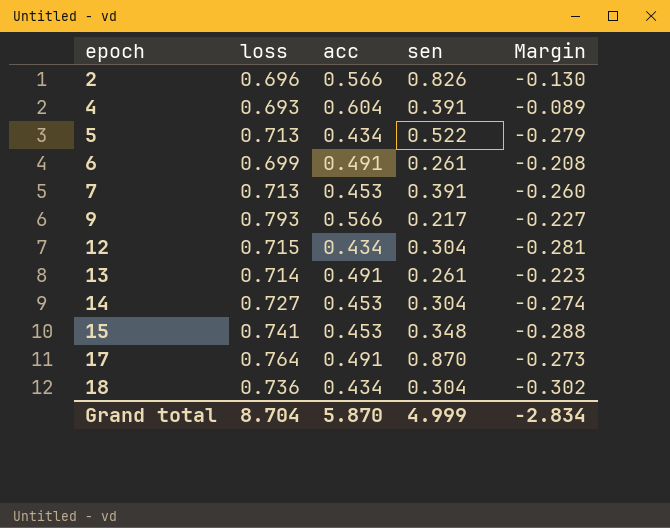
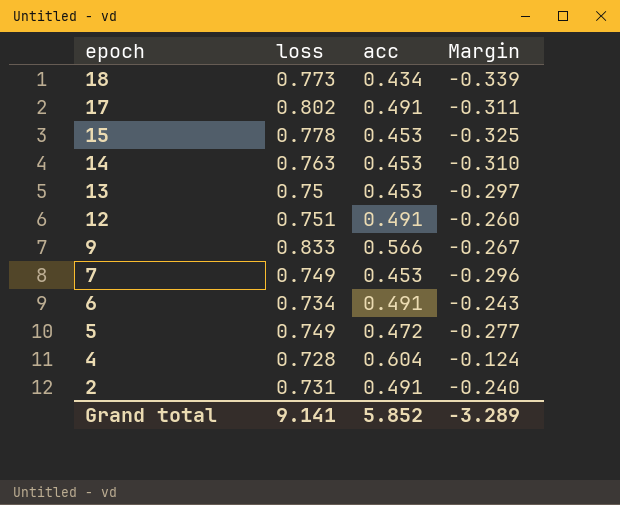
row order: epoch ascending -> epoch descending
column sen | position: 4 -> none
18 | loss: 0.736 -> 0.773
18 | Margin: -0.302 -> -0.339
17 | loss: 0.764 -> 0.802
17 | Margin: -0.273 -> -0.311
15 | loss: 0.741 -> 0.778
15 | Margin: -0.288 -> -0.325
14 | loss: 0.727 -> 0.763
14 | Margin: -0.274 -> -0.310
13 | loss: 0.714 -> 0.75
13 | acc: 0.491 -> 0.453
13 | Margin: -0.223 -> -0.297
12 | loss: 0.715 -> 0.751
12 | acc: 0.434 -> 0.491
12 | Margin: -0.281 -> -0.260
9 | loss: 0.793 -> 0.833
9 | Margin: -0.227 -> -0.267
7 | loss: 0.713 -> 0.749
7 | Margin: -0.260 -> -0.296
6 | loss: 0.699 -> 0.734
6 | Margin: -0.208 -> -0.243
5 | loss: 0.713 -> 0.749
5 | acc: 0.434 -> 0.472
5 | Margin: -0.279 -> -0.277
4 | loss: 0.693 -> 0.728
4 | Margin: -0.089 -> -0.124
2 | loss: 0.696 -> 0.731
2 | acc: 0.566 -> 0.491
2 | Margin: -0.130 -> -0.240
Grand total | loss: 8.704 -> 9.141
Grand total | acc: 5.870 -> 5.852
Grand total | Margin: -2.834 -> -3.289

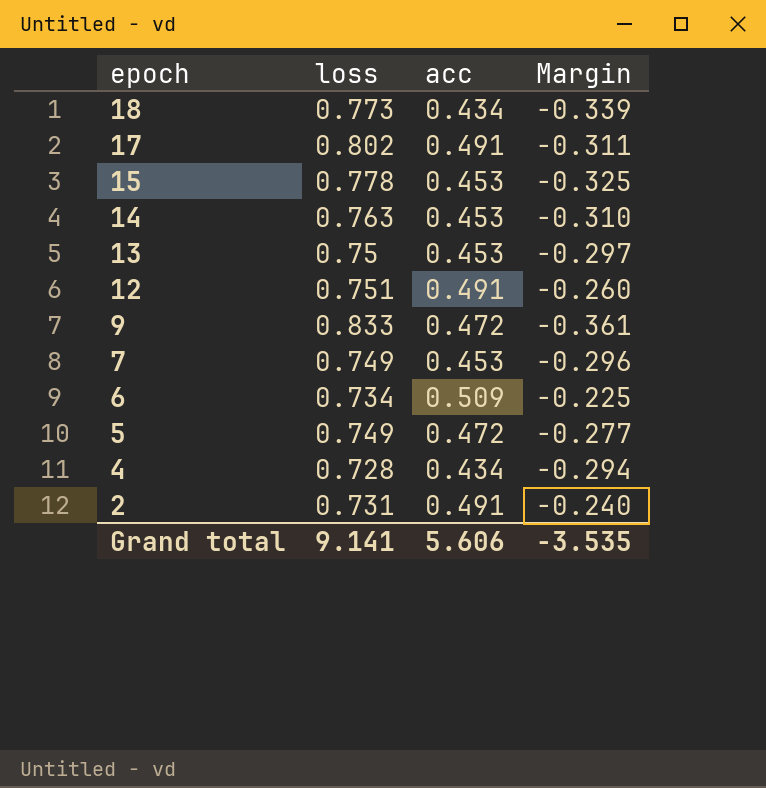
9 | acc: 0.566 -> 0.472
9 | Margin: -0.267 -> -0.361
6 | acc: 0.491 -> 0.509
6 | Margin: -0.243 -> -0.225
4 | acc: 0.604 -> 0.434
4 | Margin: -0.124 -> -0.294
Grand total | acc: 5.852 -> 5.606
Grand total | Margin: -3.289 -> -3.535

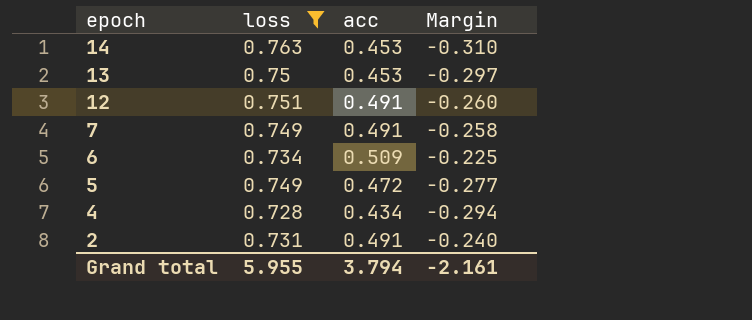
filter: none -> loss <= 0.763
7 | acc: 0.453 -> 0.491
7 | Margin: -0.296 -> -0.258
Grand total | loss: 9.141 -> 5.955
Grand total | acc: 5.606 -> 3.794
Grand total | Margin: -3.535 -> -2.161

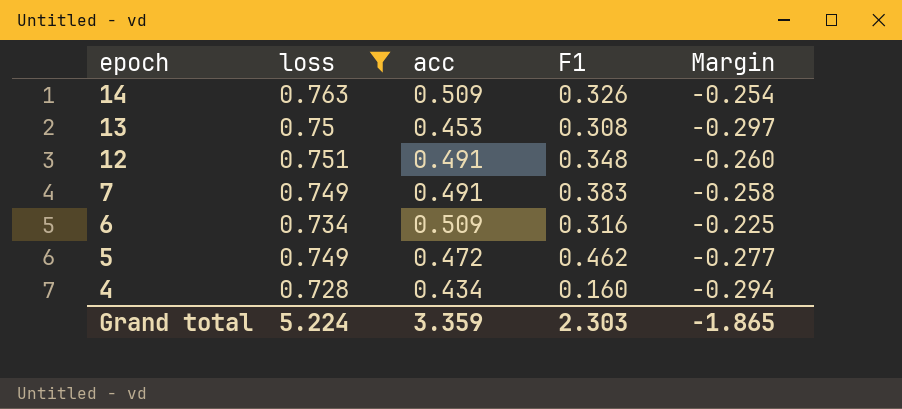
column F1 | position: none -> 4
row 2: 0.731 | 0.491 | -0.240 -> none
14 | acc: 0.453 -> 0.509
14 | Margin: -0.310 -> -0.254
Grand total | loss: 5.955 -> 5.224
Grand total | acc: 3.794 -> 3.359
Grand total | Margin: -2.161 -> -1.865

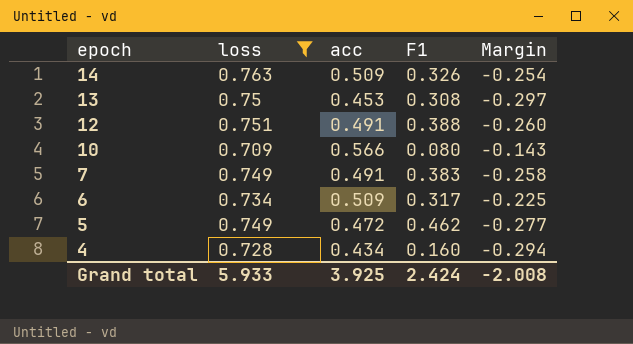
12 | F1: 0.348 -> 0.388
row 10: none -> 0.709 | 0.566 | 0.080 | -0.143
6 | F1: 0.316 -> 0.317
Grand total | loss: 5.224 -> 5.933
Grand total | acc: 3.359 -> 3.925
Grand total | F1: 2.303 -> 2.424
Grand total | Margin: -1.865 -> -2.008

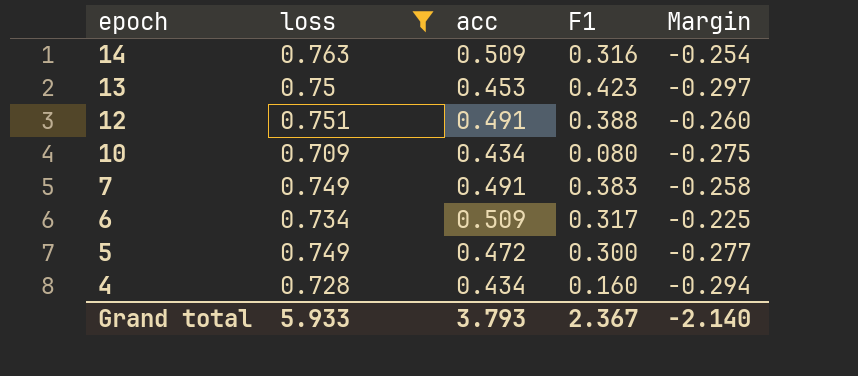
14 | F1: 0.326 -> 0.316
13 | F1: 0.308 -> 0.423
10 | acc: 0.566 -> 0.434
10 | Margin: -0.143 -> -0.275
5 | F1: 0.462 -> 0.300
Grand total | acc: 3.925 -> 3.793
Grand total | F1: 2.424 -> 2.367
Grand total | Margin: -2.008 -> -2.140

